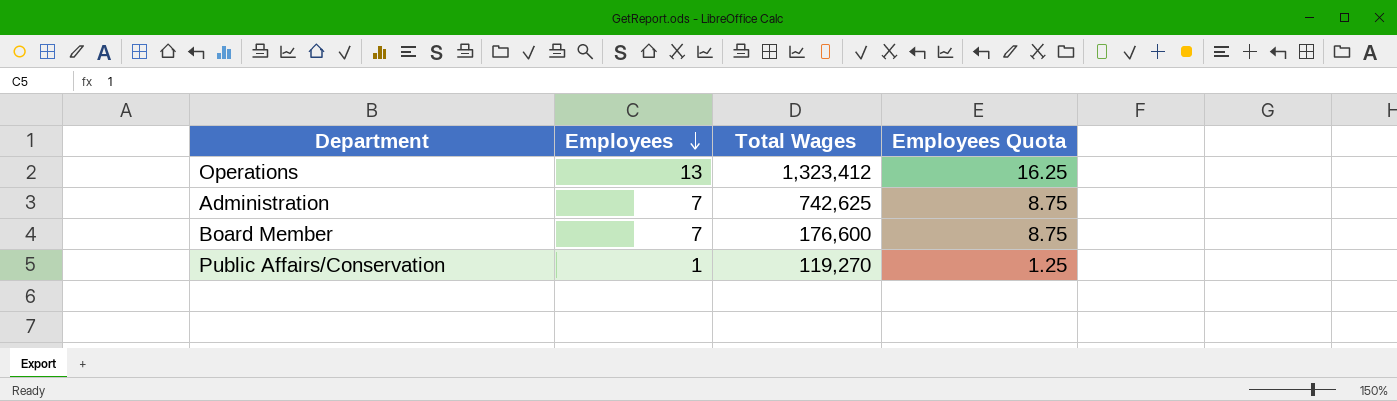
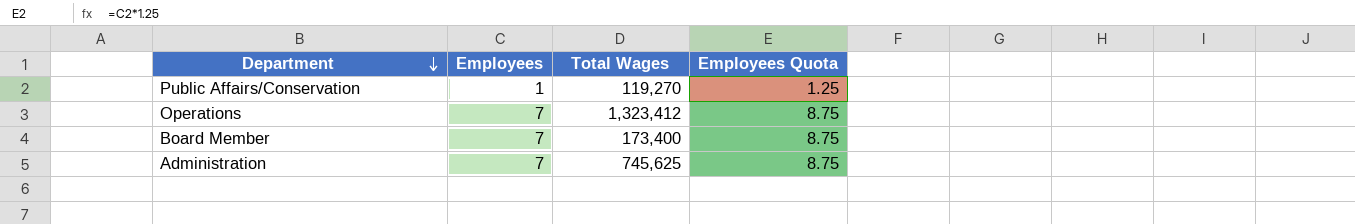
row order: Employees descending -> Department descending
Operations | Employees: 13 -> 7
Operations | Employees Quota: 16.25 -> 8.75
Board Member | Total Wages: 176,600 -> 173,400
Administration | Total Wages: 742,625 -> 745,625

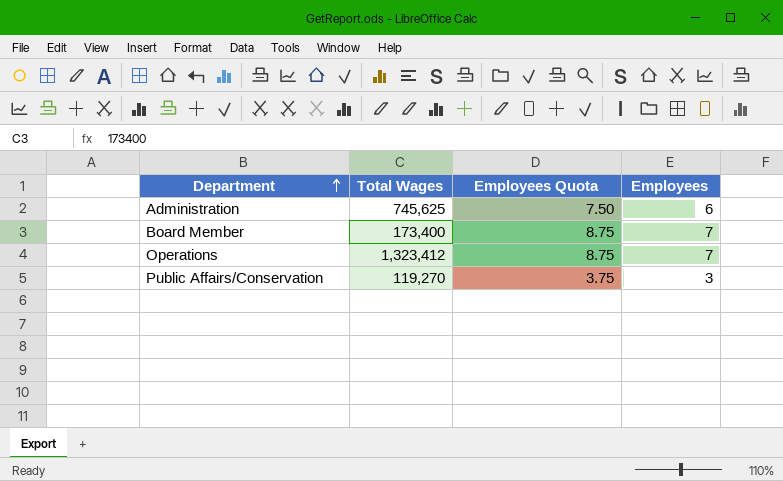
row order: Department descending -> Department ascending
column Employees | position: 2 -> 4
Administration | Employees Quota: 8.75 -> 7.50
Administration | Employees: 7 -> 6
Public Affairs/Conservation | Employees Quota: 1.25 -> 3.75
Public Affairs/Conservation | Employees: 1 -> 3

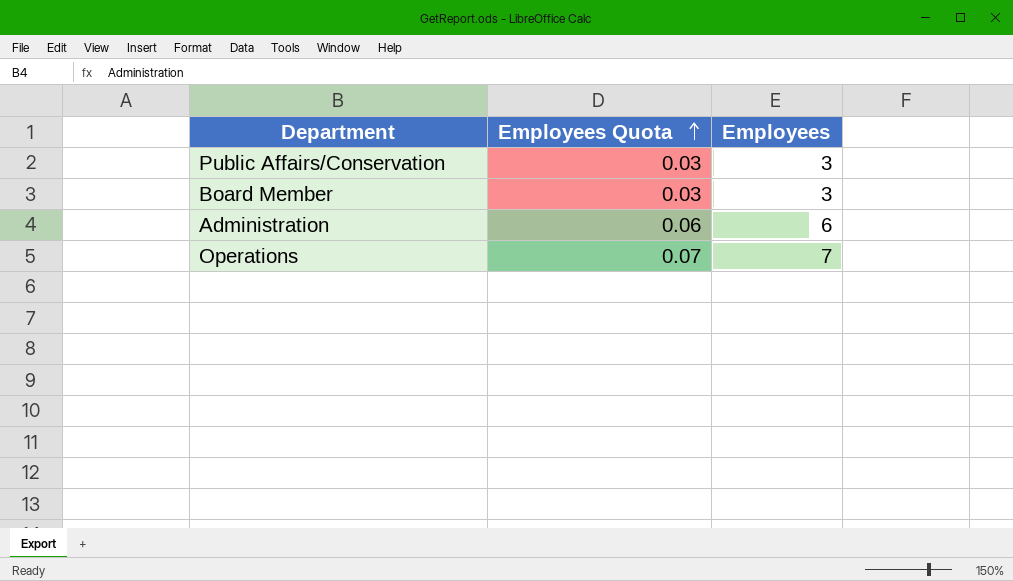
row order: Department ascending -> Employees Quota ascending
column Total Wages | position: 2 -> none
column Employees Quota | formula: [Employees] * 1.25 -> [Employees] * 0.01
Board Member | Employees: 7 -> 3

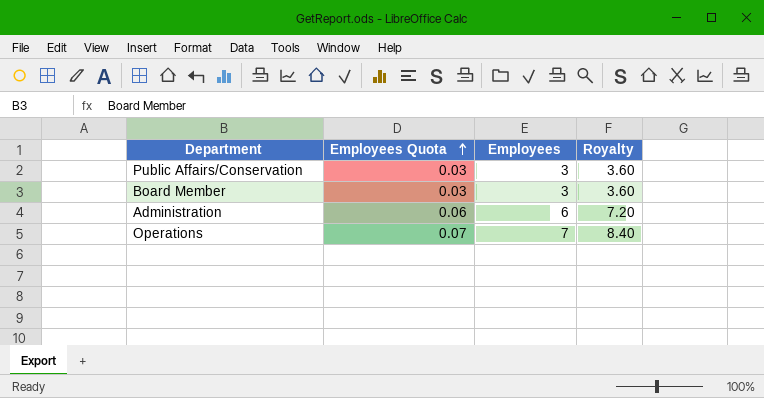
column Royalty | formula: none -> [Employees] * 1.2

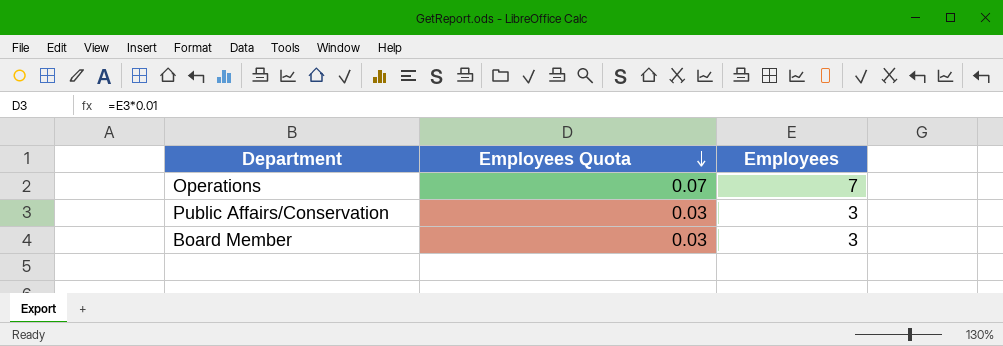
row order: Employees Quota ascending -> Employees Quota descending
column Royalty | formula: [Employees] * 1.2 -> none
row Administration: 0.06 | 6 | 7.20 -> none

